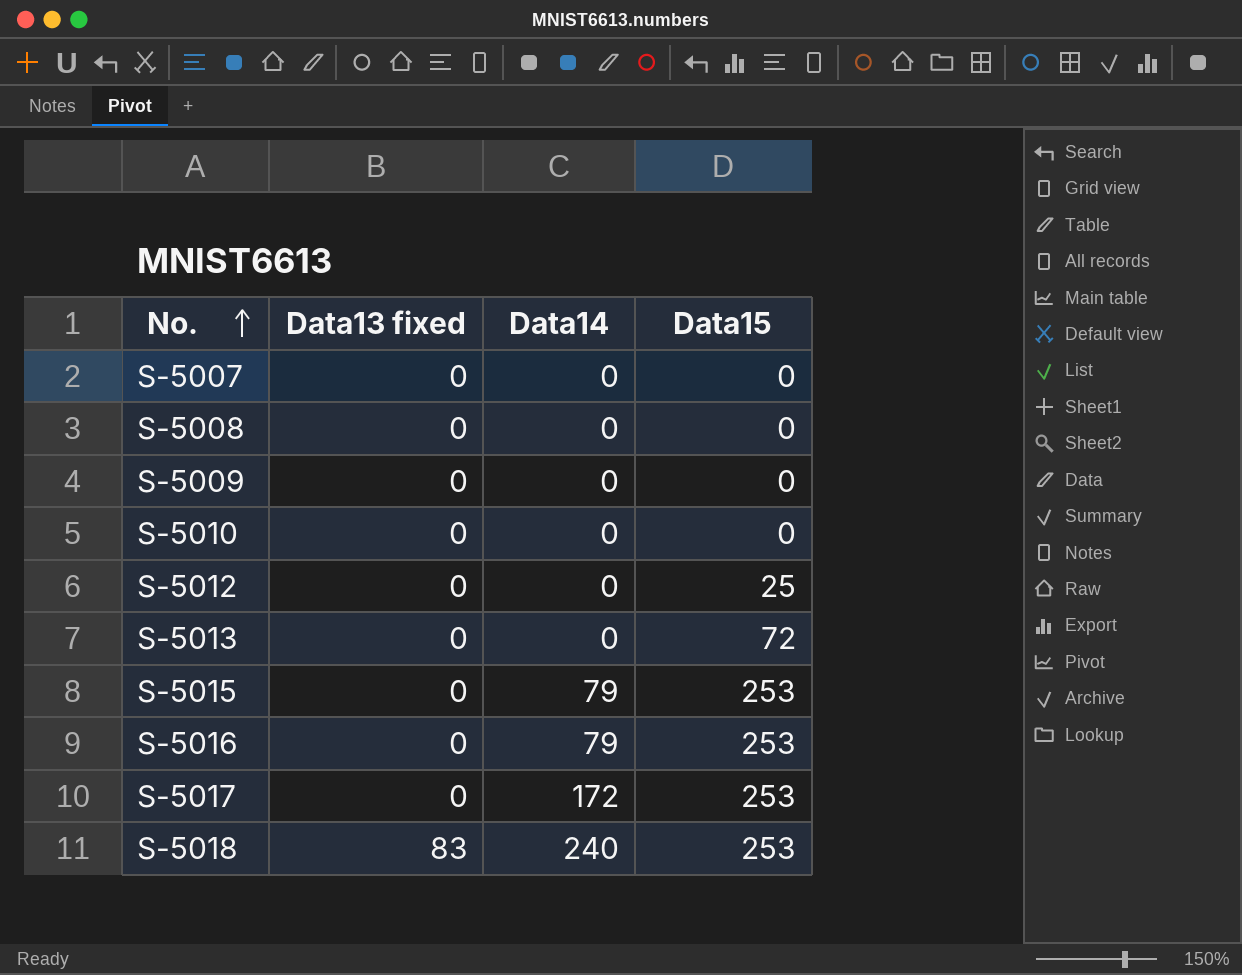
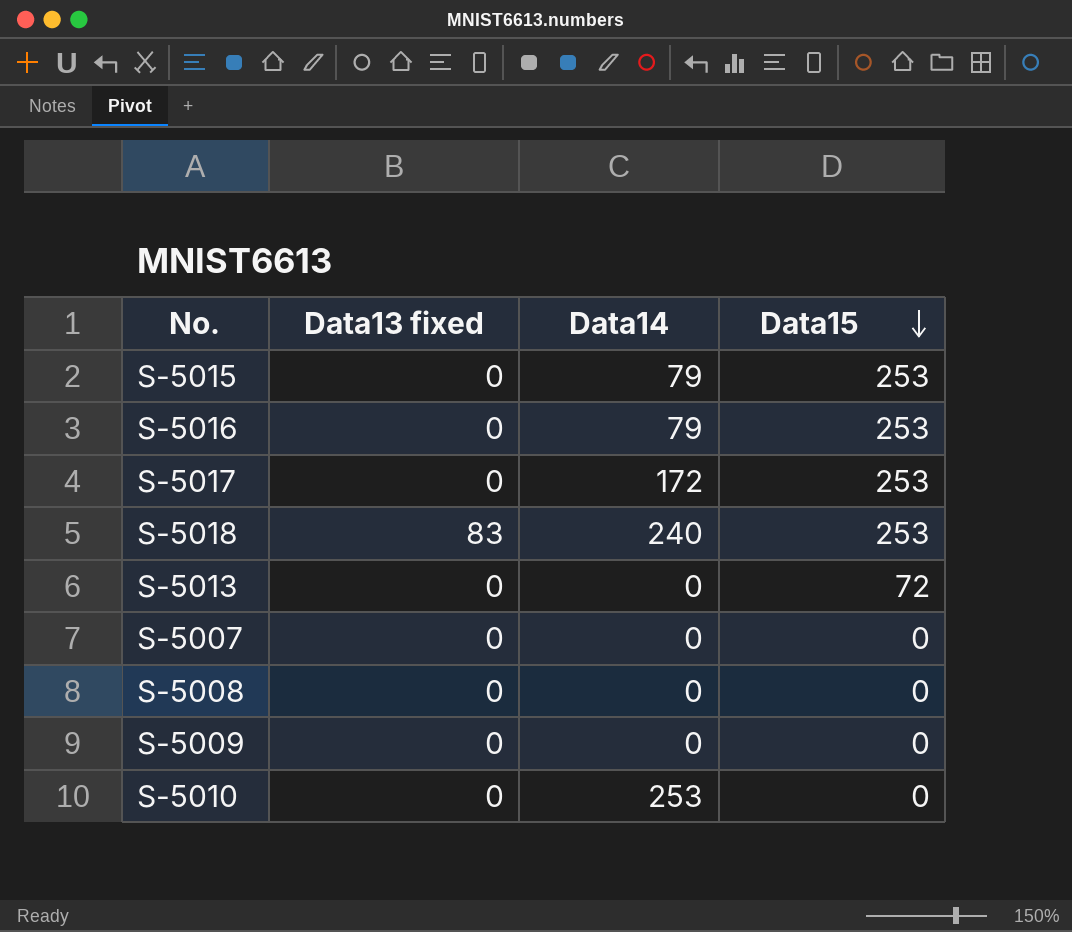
row order: No. ascending -> Data15 descending
row S-5012: 0 | 0 | 25 -> none
S-5010 | Data14: 0 -> 253

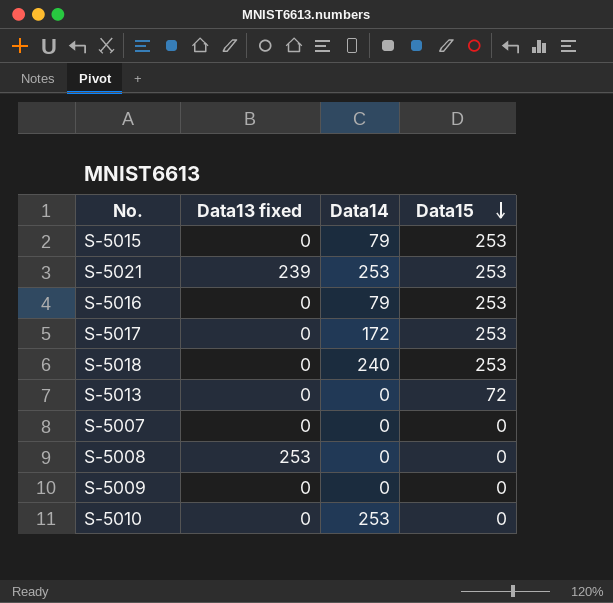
row S-5021: none -> 239 | 253 | 253
S-5018 | Data13 fixed: 83 -> 0
S-5008 | Data13 fixed: 0 -> 253

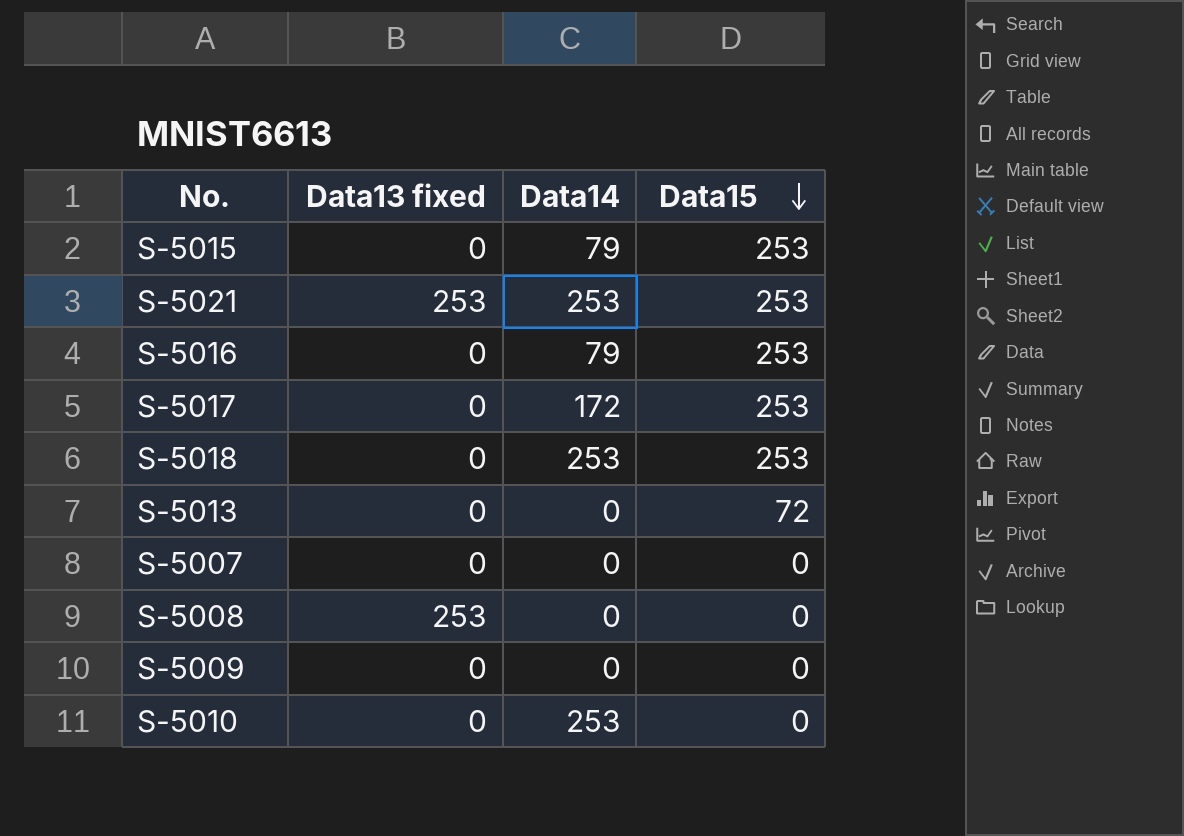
S-5021 | Data13 fixed: 239 -> 253
S-5018 | Data14: 240 -> 253

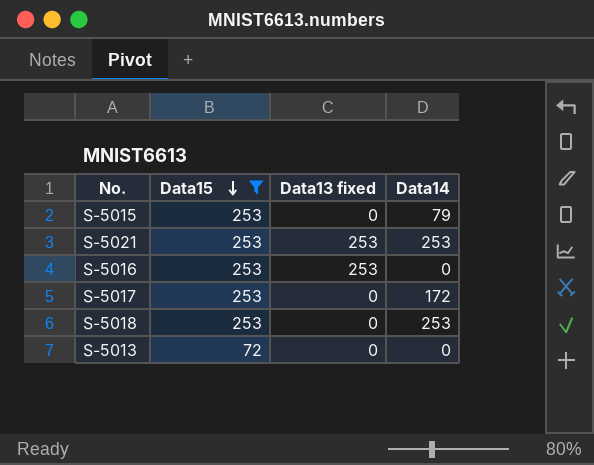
filter: none -> Data15 != 0
column Data15 | position: 4 -> 2
S-5016 | Data13 fixed: 0 -> 253
S-5016 | Data14: 79 -> 0

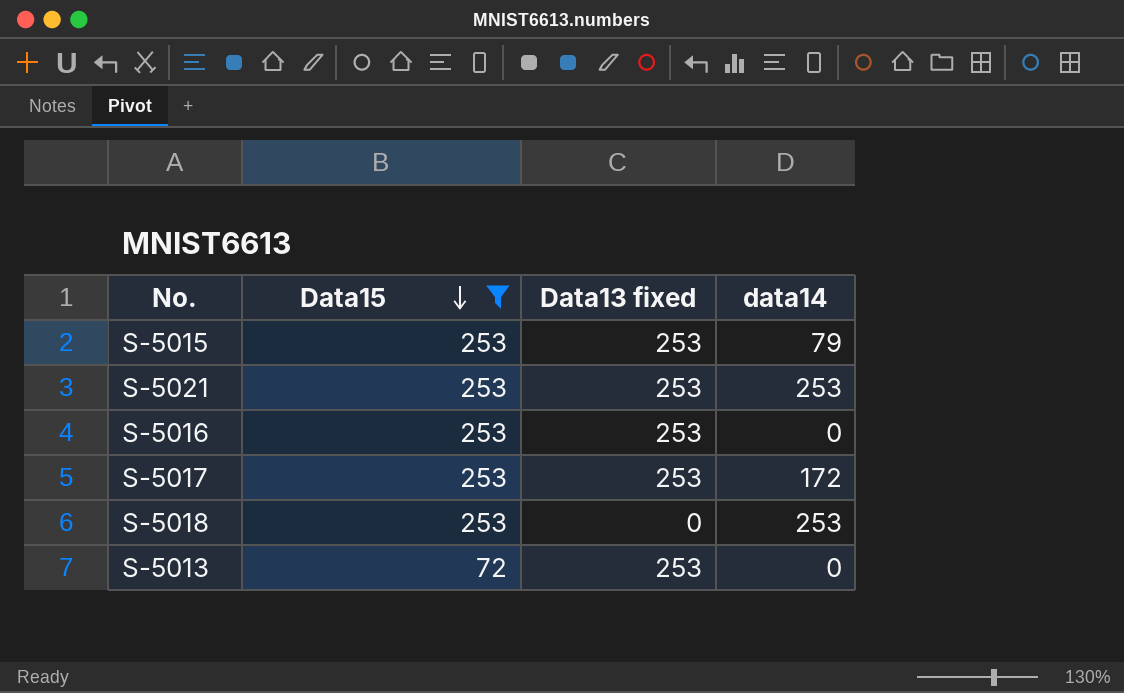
column name: Data14 -> data14
S-5015 | Data13 fixed: 0 -> 253
S-5017 | Data13 fixed: 0 -> 253
S-5013 | Data13 fixed: 0 -> 253

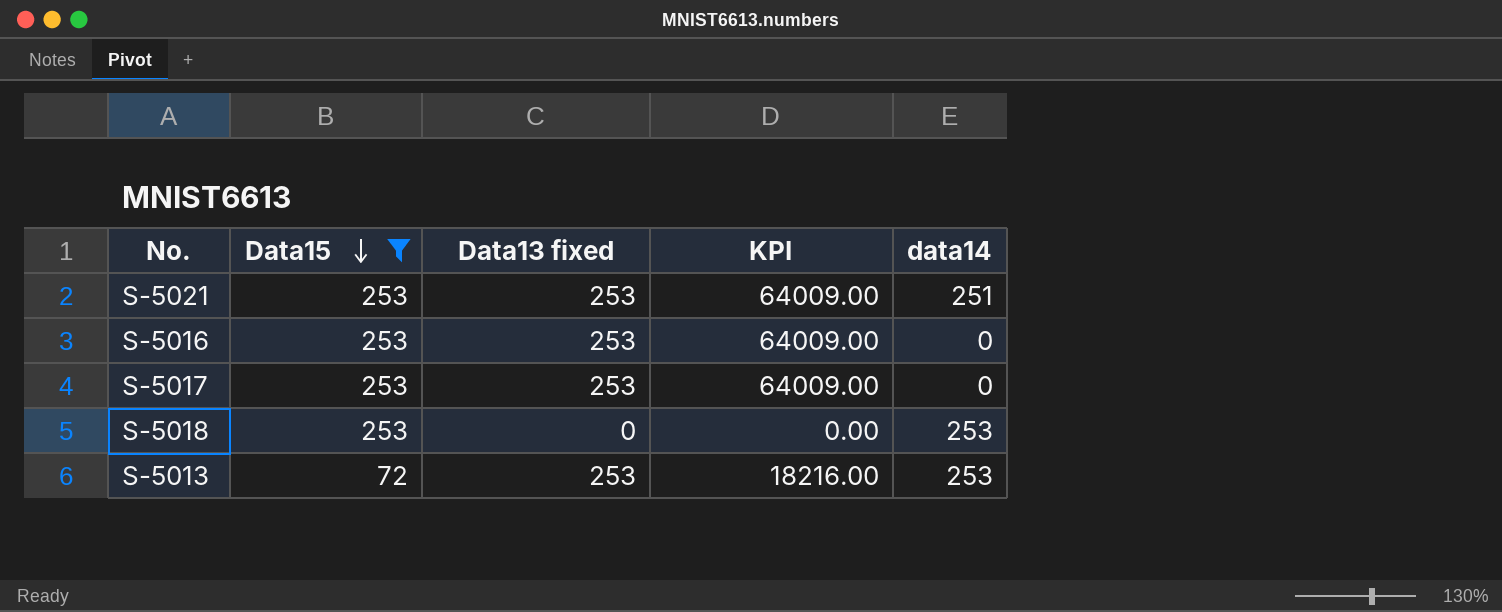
column KPI | formula: none -> [Data15] * [Data13 fixed]
row S-5015: 253 | 253 | 79 -> none
S-5021 | data14: 253 -> 251
S-5017 | data14: 172 -> 0
S-5013 | data14: 0 -> 253

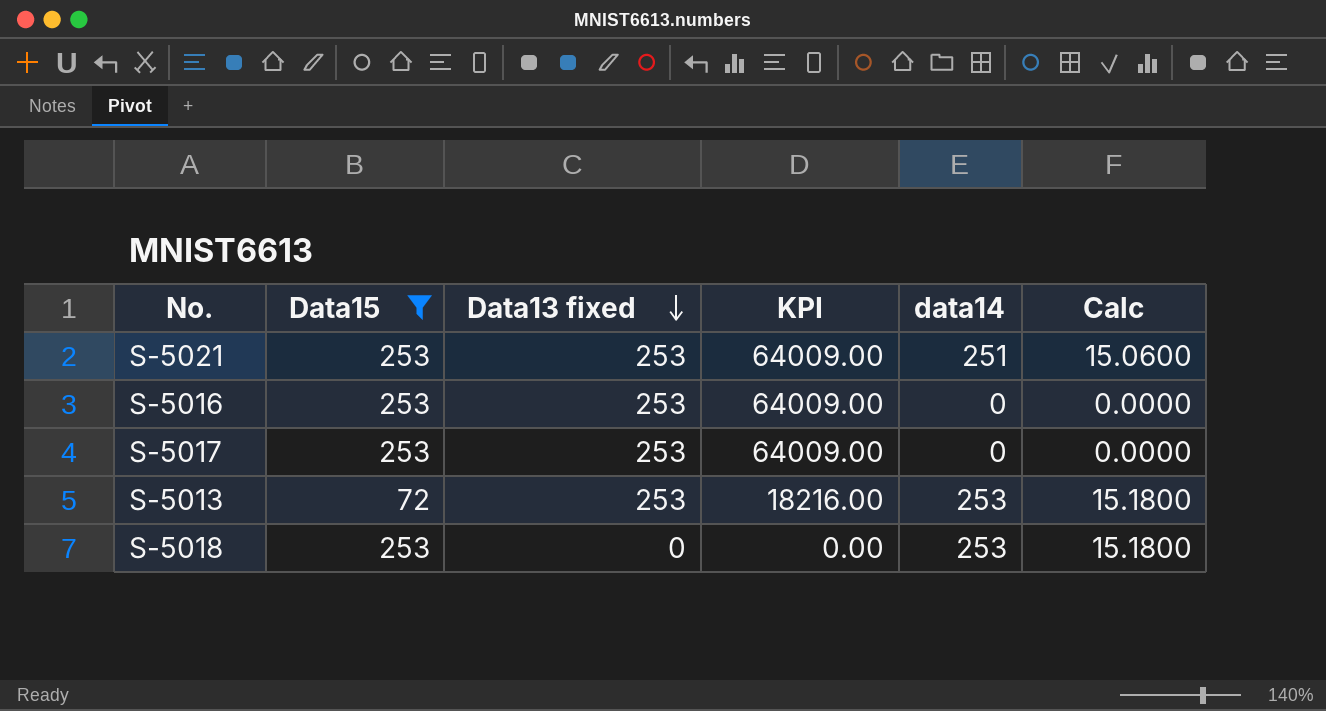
row order: Data15 descending -> Data13 fixed descending
column Calc | formula: none -> [data14] * 0.06

